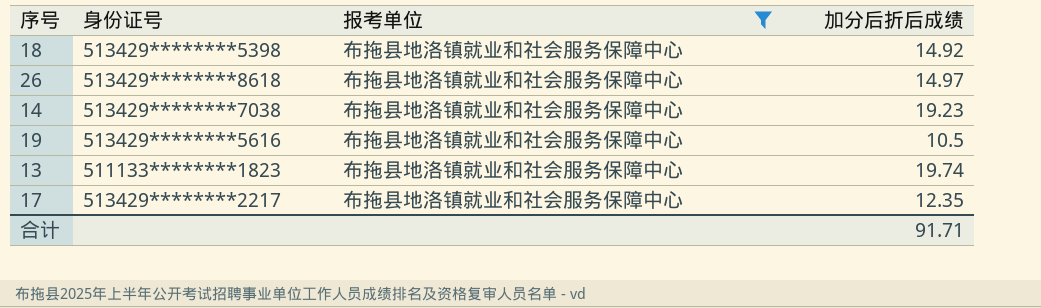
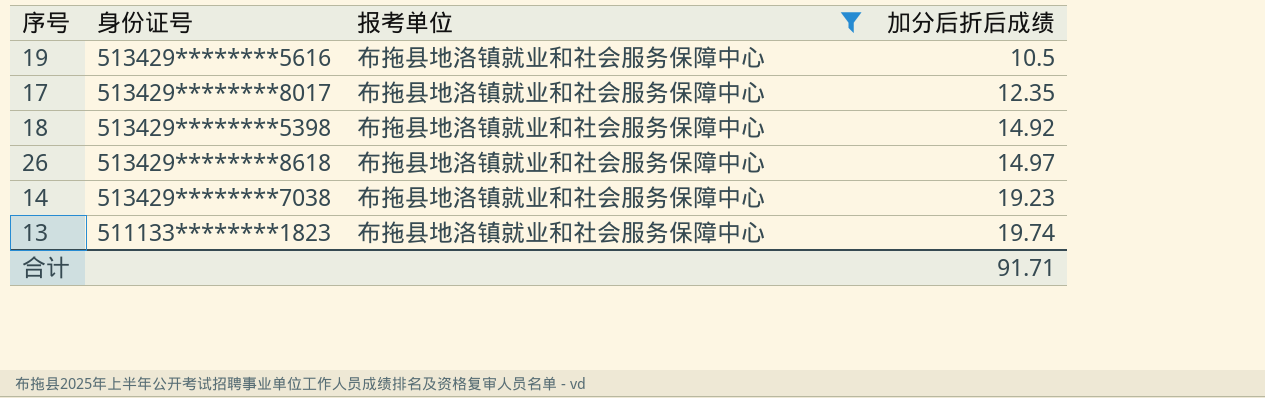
row order: none -> 加分后折后成绩 ascending
17 | 身份证号: 513429********2217 -> 513429********8017

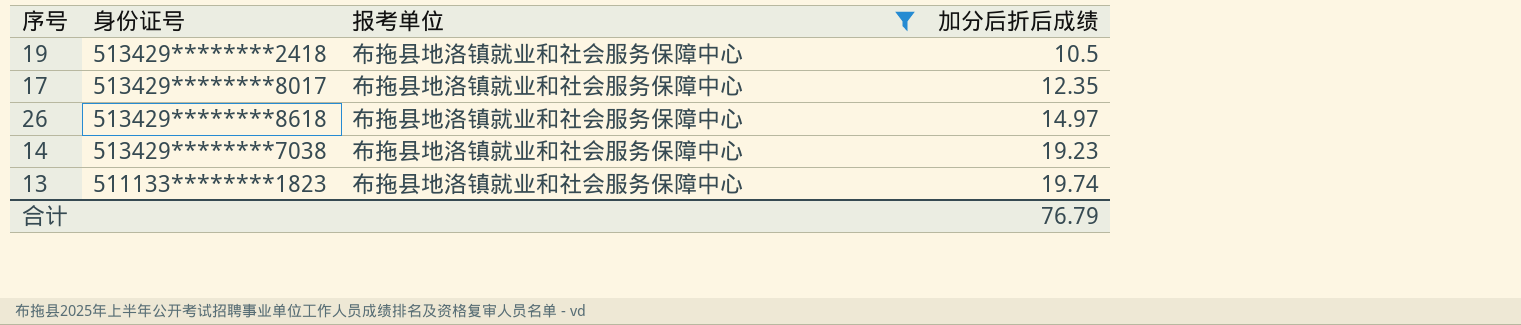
row 18: 513429********5398 | 布拖县地洛镇就业和社会服务保障中心 | 14.92 -> none
19 | 身份证号: 513429********5616 -> 513429********2418
合计 | 加分后折后成绩: 91.71 -> 76.79

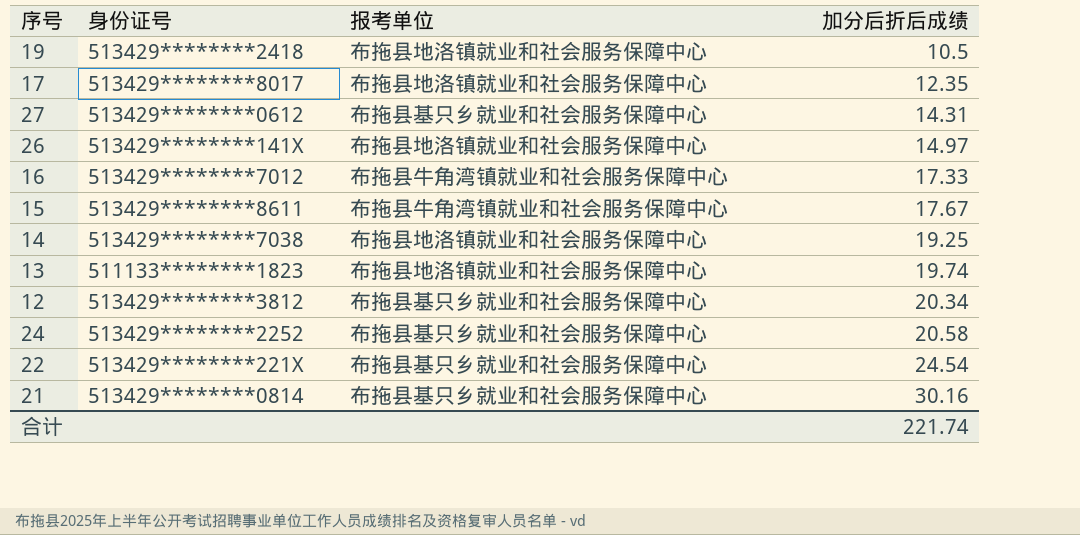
filter: 报考单位 = 布拖县地洛镇就业和社会服务保障中心 -> none
26 | 身份证号: 513429********8618 -> 513429********141X
14 | 加分后折后成绩: 19.23 -> 19.25
合计 | 加分后折后成绩: 76.79 -> 221.74

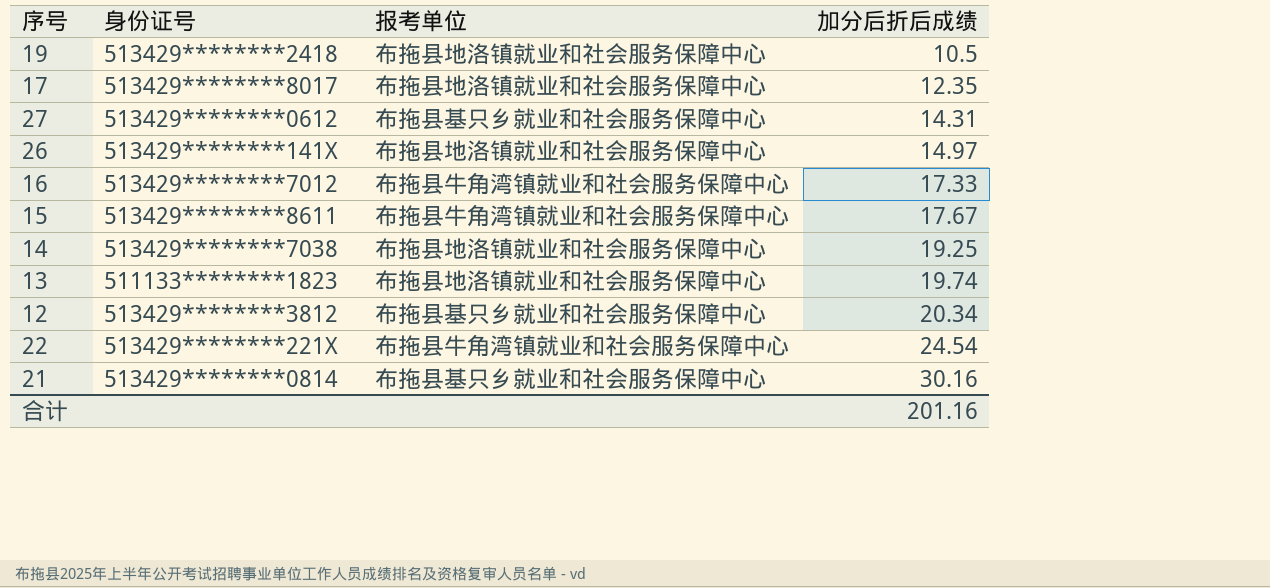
row 24: 513429********2252 | 布拖县基只乡就业和社会服务保障中心 | 20.58 -> none
22 | 报考单位: 布拖县基只乡就业和社会服务保障中心 -> 布拖县牛角湾镇就业和社会服务保障中心
合计 | 加分后折后成绩: 221.74 -> 201.16

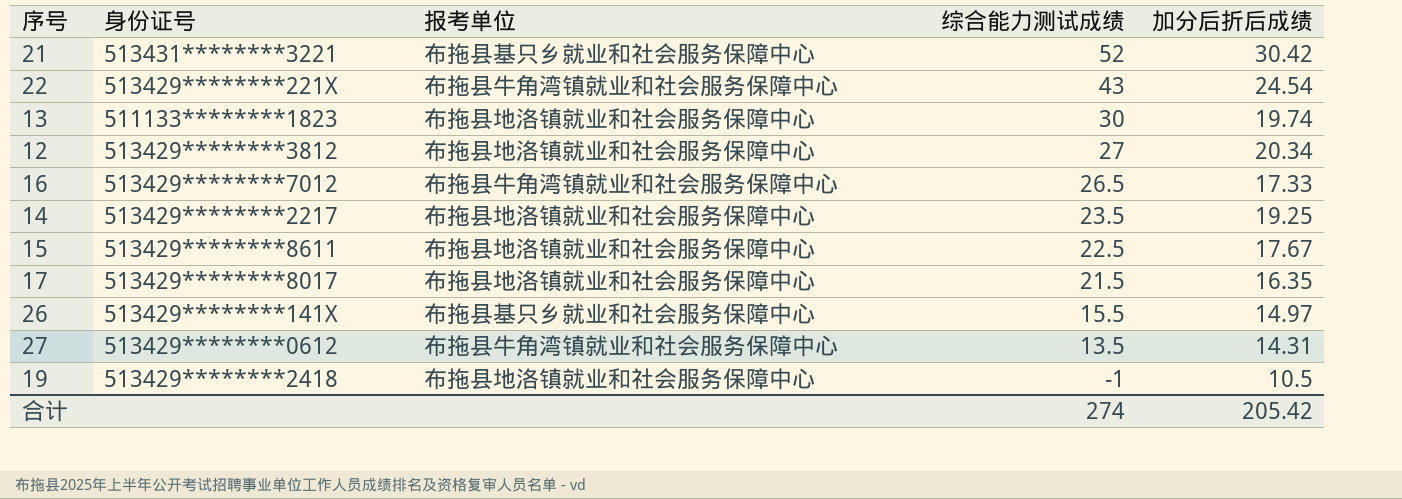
row order: 加分后折后成绩 ascending -> 综合能力测试成绩 descending
column 综合能力测试成绩 | position: none -> 4
21 | 身份证号: 513429********0814 -> 513431********3221
21 | 加分后折后成绩: 30.16 -> 30.42
12 | 报考单位: 布拖县基只乡就业和社会服务保障中心 -> 布拖县地洛镇就业和社会服务保障中心
14 | 身份证号: 513429********7038 -> 513429********2217
15 | 报考单位: 布拖县牛角湾镇就业和社会服务保障中心 -> 布拖县地洛镇就业和社会服务保障中心
17 | 加分后折后成绩: 12.35 -> 16.35
26 | 报考单位: 布拖县地洛镇就业和社会服务保障中心 -> 布拖县基只乡就业和社会服务保障中心
27 | 报考单位: 布拖县基只乡就业和社会服务保障中心 -> 布拖县牛角湾镇就业和社会服务保障中心
合计 | 加分后折后成绩: 201.16 -> 205.42

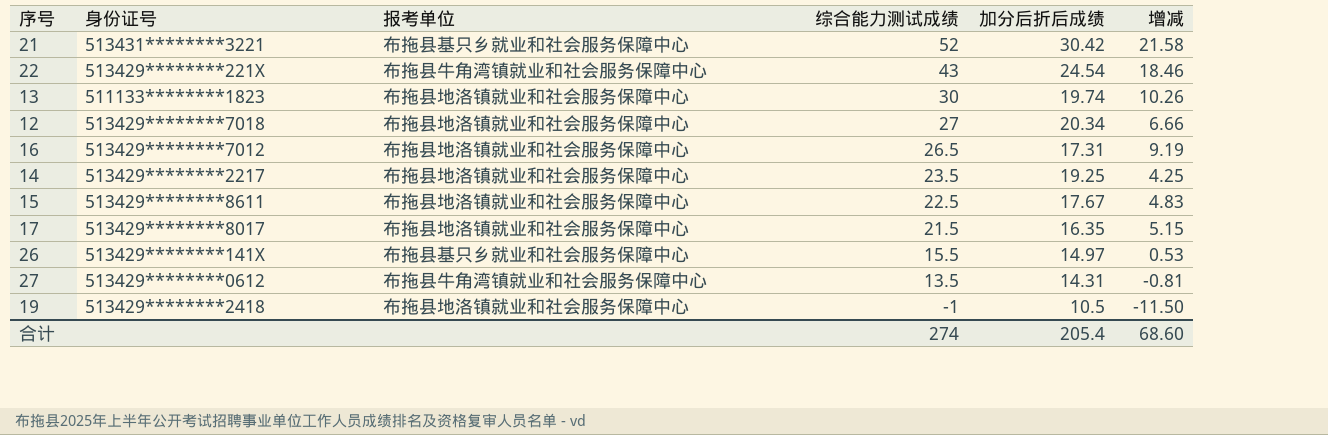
column 增减 | formula: none -> [综合能力测试成绩] - [加分后折后成绩]
12 | 身份证号: 513429********3812 -> 513429********7018
16 | 报考单位: 布拖县牛角湾镇就业和社会服务保障中心 -> 布拖县地洛镇就业和社会服务保障中心
16 | 加分后折后成绩: 17.33 -> 17.31
合计 | 加分后折后成绩: 205.42 -> 205.4

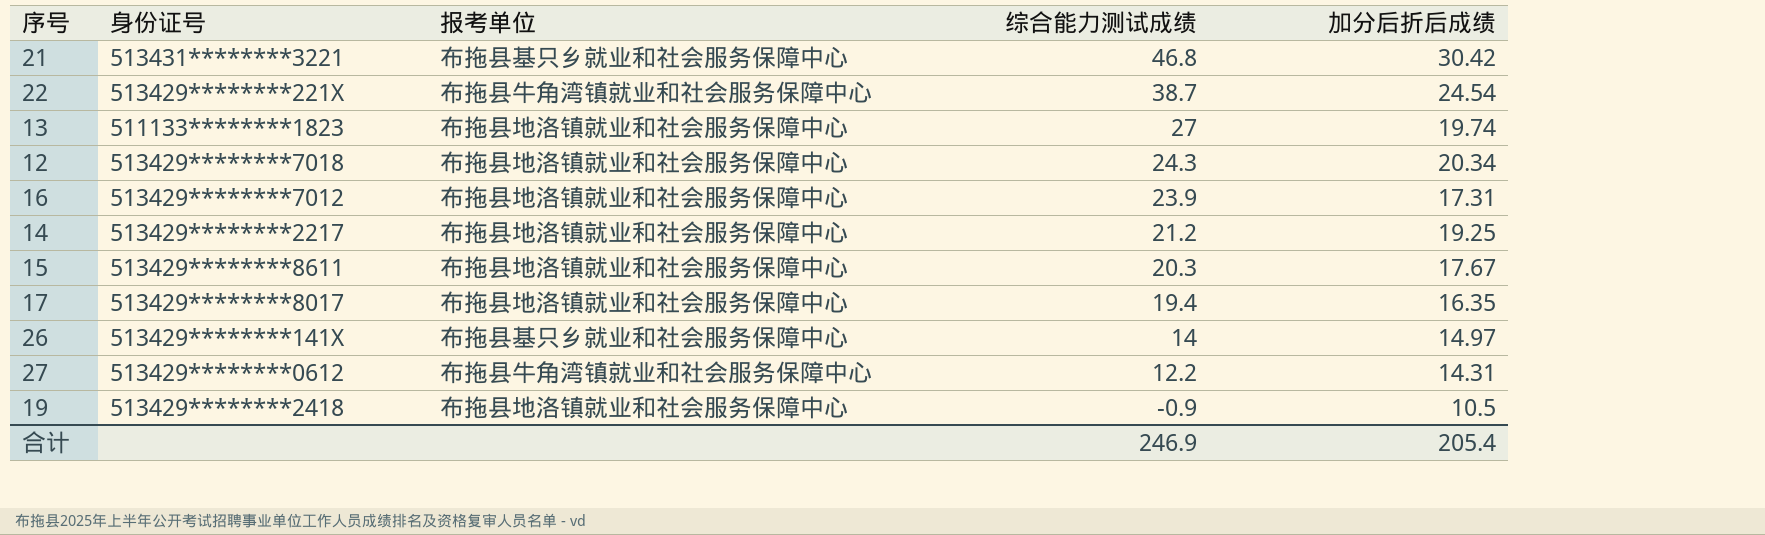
column 增减 | formula: [综合能力测试成绩] - [加分后折后成绩] -> none
21 | 综合能力测试成绩: 52 -> 46.8
22 | 综合能力测试成绩: 43 -> 38.7
13 | 综合能力测试成绩: 30 -> 27
12 | 综合能力测试成绩: 27 -> 24.3
16 | 综合能力测试成绩: 26.5 -> 23.9
14 | 综合能力测试成绩: 23.5 -> 21.2
15 | 综合能力测试成绩: 22.5 -> 20.3
17 | 综合能力测试成绩: 21.5 -> 19.4
26 | 综合能力测试成绩: 15.5 -> 14
27 | 综合能力测试成绩: 13.5 -> 12.2
19 | 综合能力测试成绩: -1 -> -0.9
合计 | 综合能力测试成绩: 274 -> 246.9

